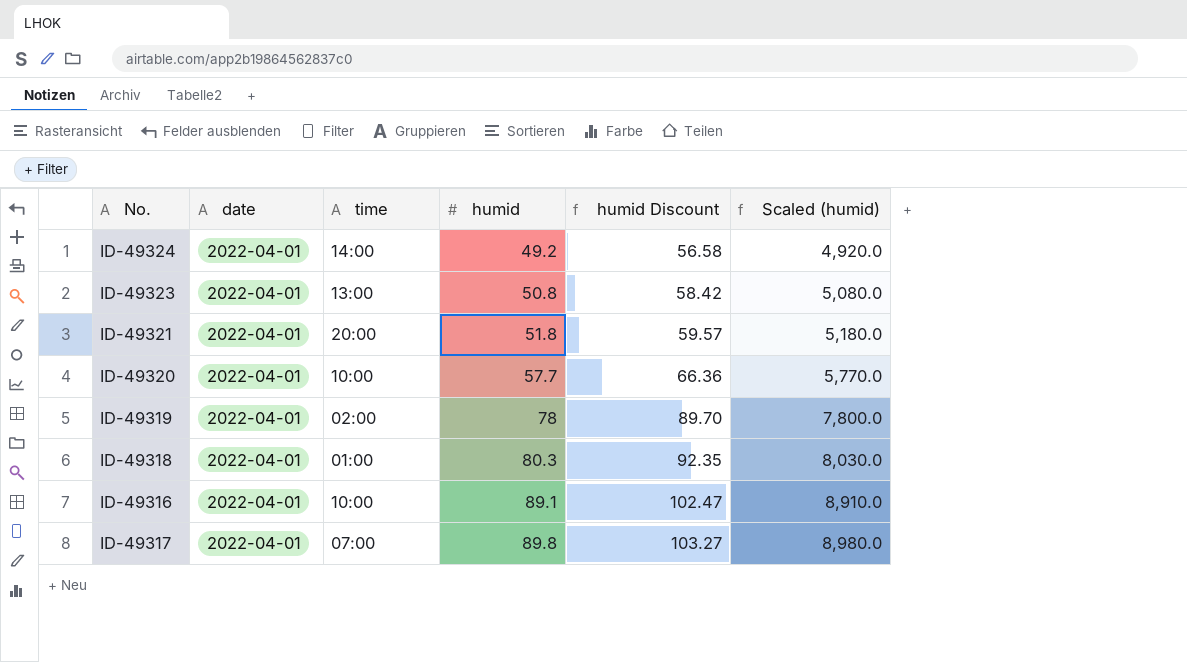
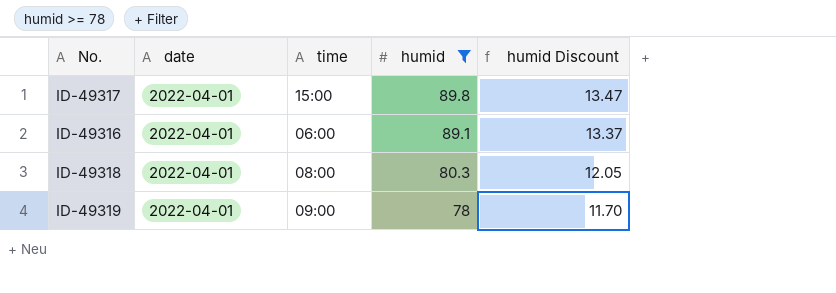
filter: none -> humid >= 78
row order: humid ascending -> humid descending
column Scaled (humid) | formula: [humid] * 100 -> none
column humid Discount | formula: [humid] * 1.15 -> [humid] * 0.15
ID-49317 | time: 07:00 -> 15:00
ID-49316 | time: 10:00 -> 06:00
ID-49318 | time: 01:00 -> 08:00
ID-49319 | time: 02:00 -> 09:00

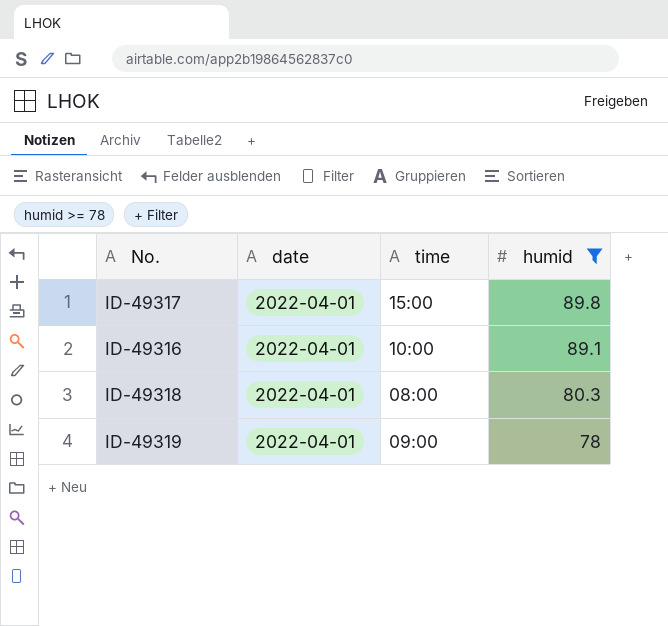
column humid Discount | formula: [humid] * 0.15 -> none
ID-49316 | time: 06:00 -> 10:00

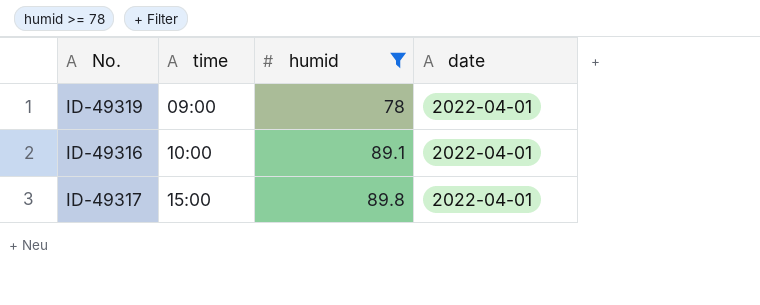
row order: humid descending -> time ascending
column date | position: 2 -> 4
row ID-49318: 2022-04-01 | 08:00 | 80.3 -> none

